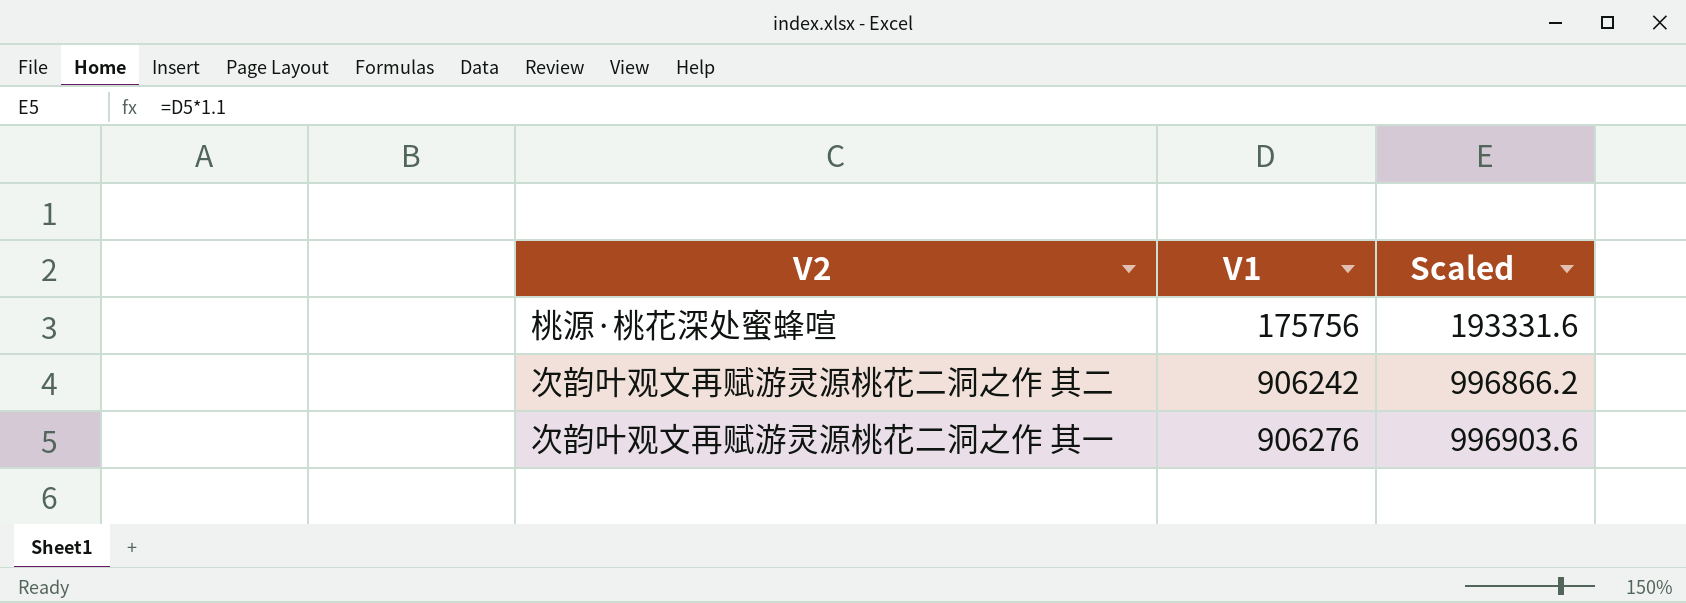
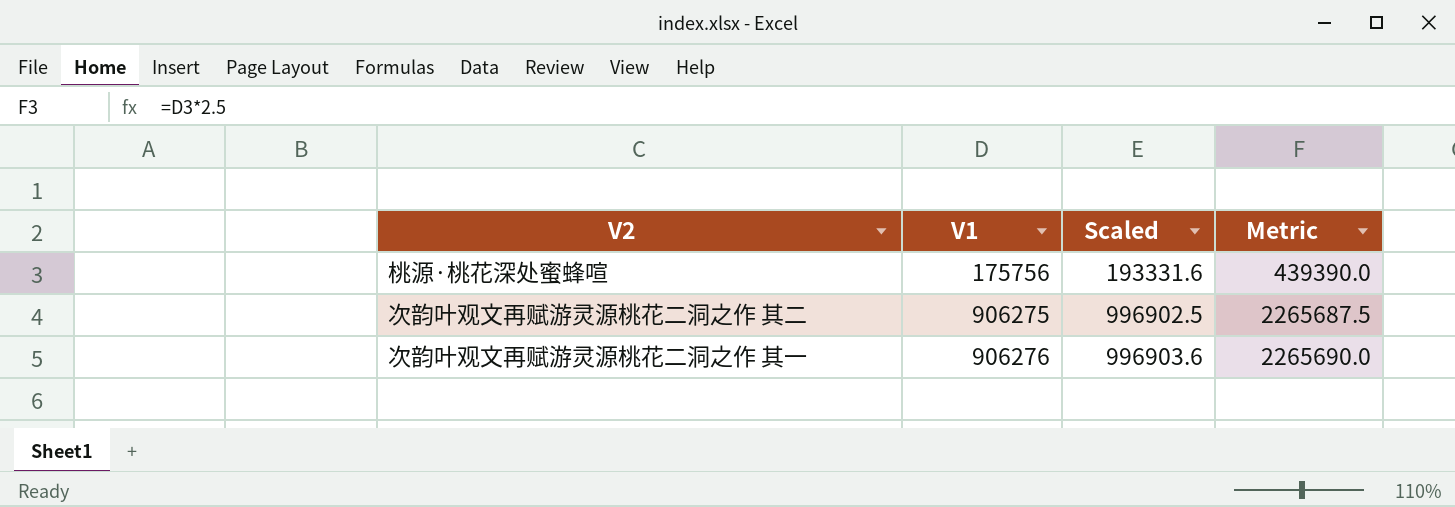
column Metric | formula: none -> [V1] * 2.5
次韵叶观文再赋游灵源桃花二洞之作 其二 | V1: 906242 -> 906275
次韵叶观文再赋游灵源桃花二洞之作 其二 | Scaled: 996866.2 -> 996902.5

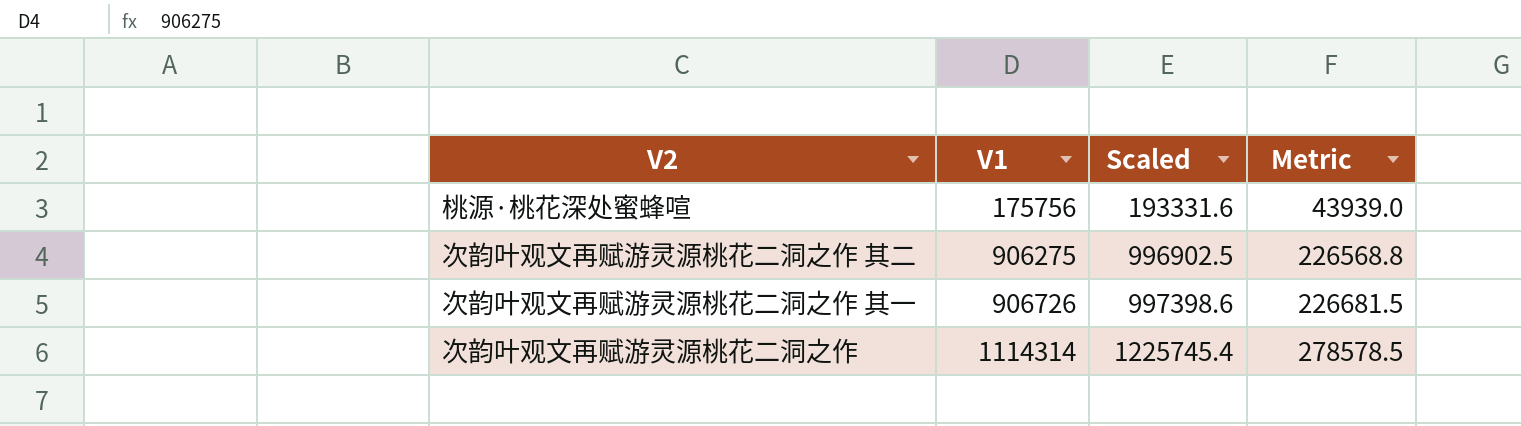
column Metric | formula: [V1] * 2.5 -> [V1] * 0.25
次韵叶观文再赋游灵源桃花二洞之作 其一 | V1: 906276 -> 906726
次韵叶观文再赋游灵源桃花二洞之作 其一 | Scaled: 996903.6 -> 997398.6
row 次韵叶观文再赋游灵源桃花二洞之作: none -> 1114314 | 1225745.4 | 278578.5

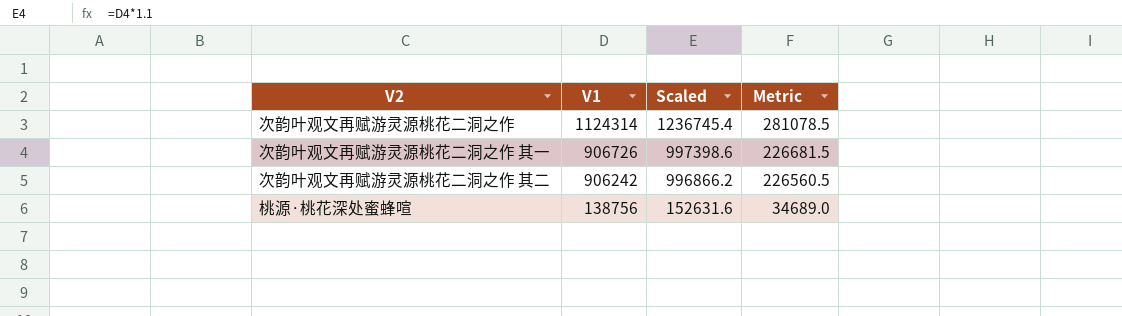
row order: V1 ascending -> V1 descending
次韵叶观文再赋游灵源桃花二洞之作 | V1: 1114314 -> 1124314
次韵叶观文再赋游灵源桃花二洞之作 | Scaled: 1225745.4 -> 1236745.4
次韵叶观文再赋游灵源桃花二洞之作 | Metric: 278578.5 -> 281078.5
次韵叶观文再赋游灵源桃花二洞之作 其二 | V1: 906275 -> 906242
次韵叶观文再赋游灵源桃花二洞之作 其二 | Scaled: 996902.5 -> 996866.2
次韵叶观文再赋游灵源桃花二洞之作 其二 | Metric: 226568.8 -> 226560.5
桃源·桃花深处蜜蜂喧 | V1: 175756 -> 138756
桃源·桃花深处蜜蜂喧 | Scaled: 193331.6 -> 152631.6
桃源·桃花深处蜜蜂喧 | Metric: 43939.0 -> 34689.0

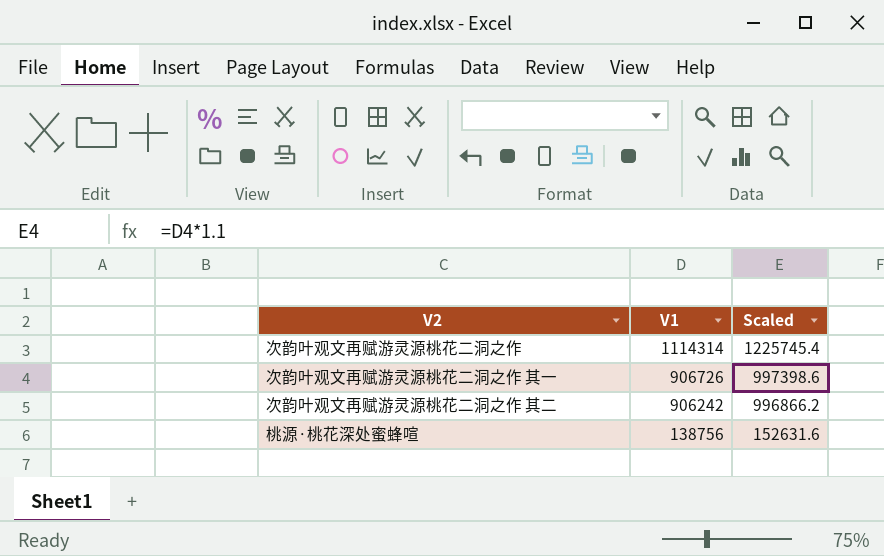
column Metric | formula: [V1] * 0.25 -> none
次韵叶观文再赋游灵源桃花二洞之作 | V1: 1124314 -> 1114314
次韵叶观文再赋游灵源桃花二洞之作 | Scaled: 1236745.4 -> 1225745.4

